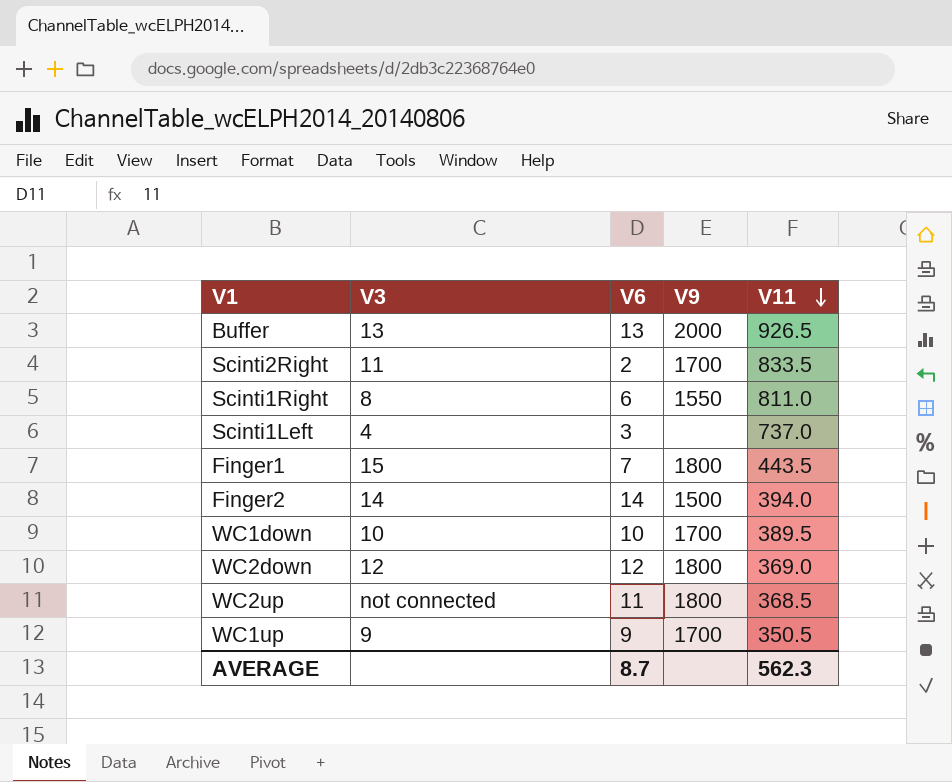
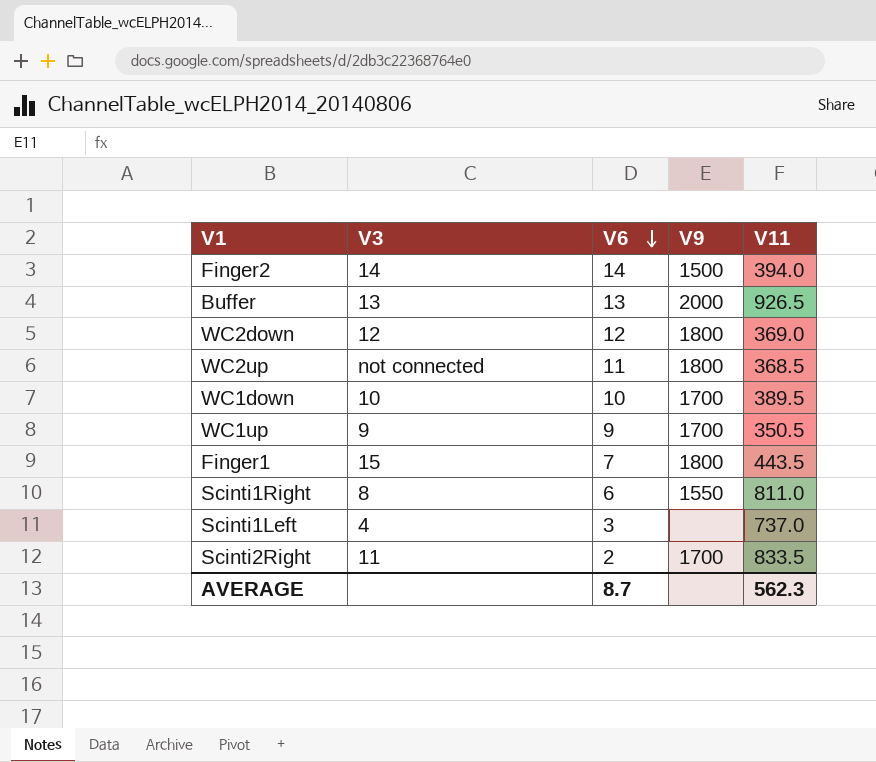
row order: V11 descending -> V6 descending

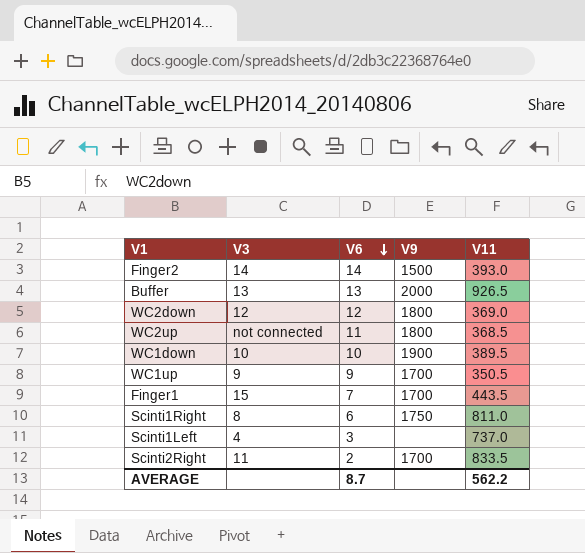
Finger2 | V11: 394.0 -> 393.0
WC1down | V9: 1700 -> 1900
Finger1 | V9: 1800 -> 1700
Scinti1Right | V9: 1550 -> 1750
AVERAGE | V11: 562.3 -> 562.2

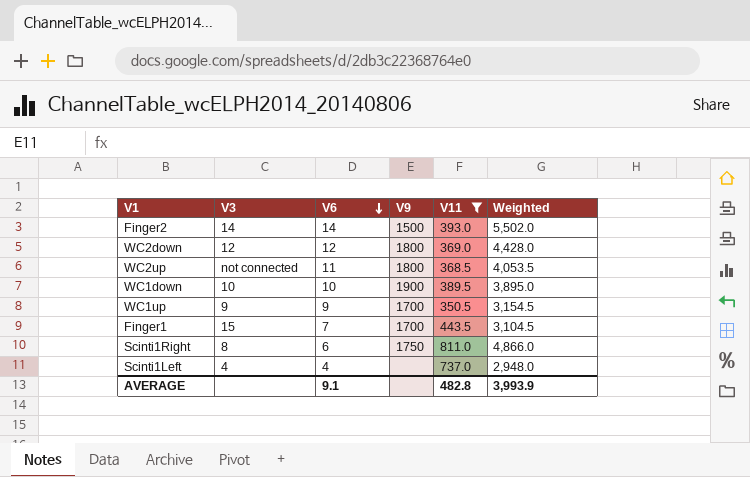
filter: none -> V11 <= 811.0
column Weighted | formula: none -> [V6] * [V11]
Scinti1Left | V6: 3 -> 4
AVERAGE | V6: 8.7 -> 9.1
AVERAGE | V11: 562.2 -> 482.8

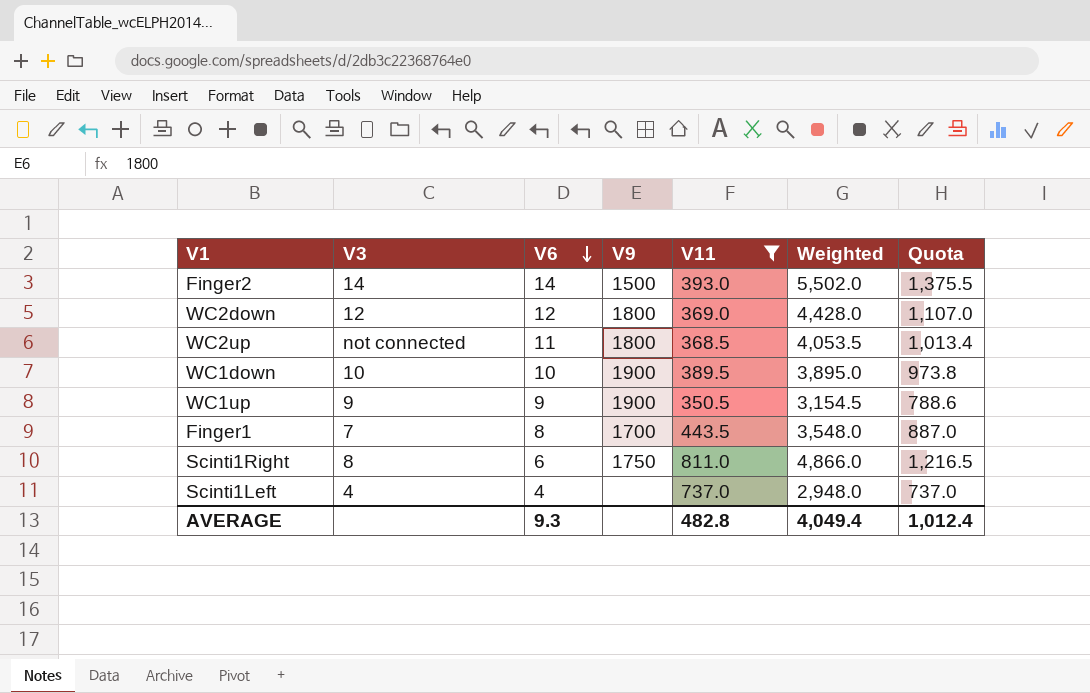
column Quota | formula: none -> [Weighted] * 0.25
WC1up | V9: 1700 -> 1900
Finger1 | V3: 15 -> 7
Finger1 | V6: 7 -> 8
Finger1 | Weighted: 3,104.5 -> 3,548.0
AVERAGE | V6: 9.1 -> 9.3
AVERAGE | Weighted: 3,993.9 -> 4,049.4

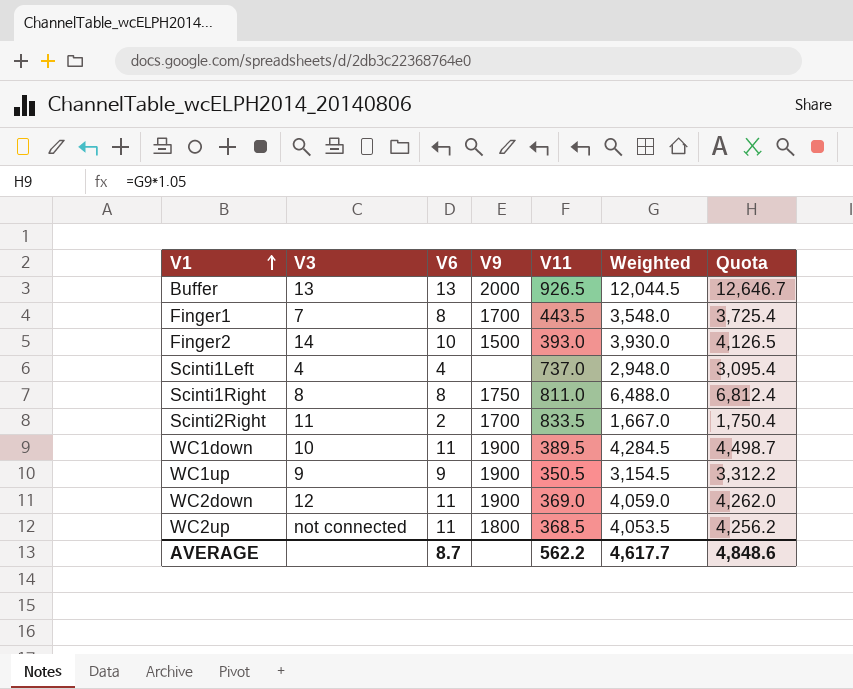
filter: V11 <= 811.0 -> none
row order: V6 descending -> V1 ascending
column Quota | formula: [Weighted] * 0.25 -> [Weighted] * 1.05
Finger2 | V6: 14 -> 10
Finger2 | Weighted: 5,502.0 -> 3,930.0
Scinti1Right | V6: 6 -> 8
Scinti1Right | Weighted: 4,866.0 -> 6,488.0
WC1down | V6: 10 -> 11
WC1down | Weighted: 3,895.0 -> 4,284.5
WC2down | V6: 12 -> 11
WC2down | V9: 1800 -> 1900
WC2down | Weighted: 4,428.0 -> 4,059.0
AVERAGE | V6: 9.3 -> 8.7
AVERAGE | V11: 482.8 -> 562.2
AVERAGE | Weighted: 4,049.4 -> 4,617.7
AVERAGE | Quota: 1,012.4 -> 4,848.6

